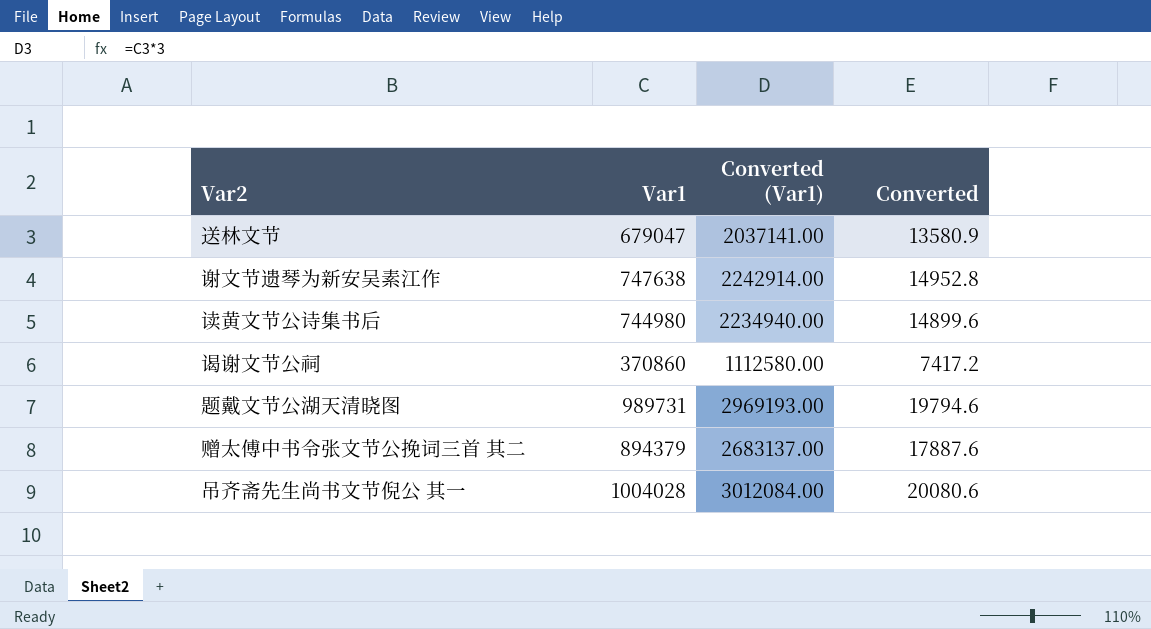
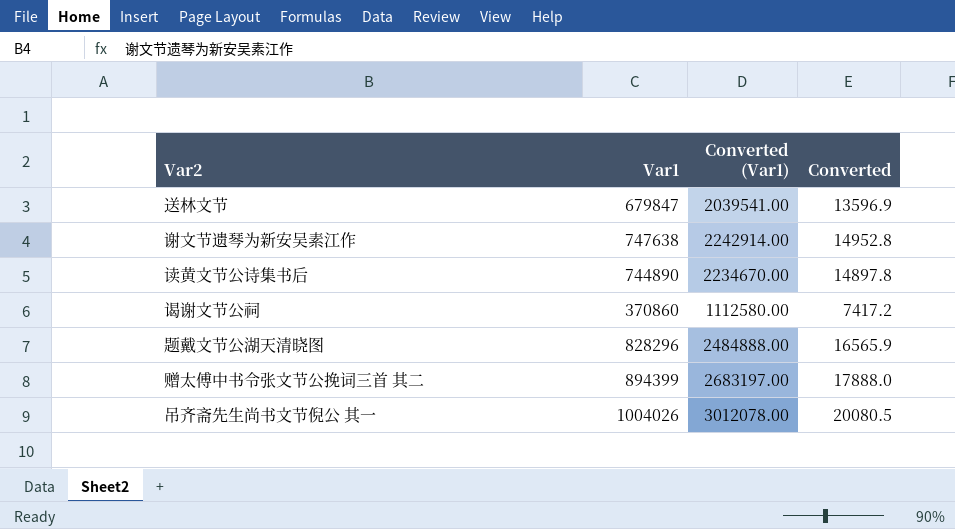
送林文节 | Var1: 679047 -> 679847
送林文节 | Converted (Var1): 2037141.00 -> 2039541.00
送林文节 | Converted: 13580.9 -> 13596.9
读黄文节公诗集书后 | Var1: 744980 -> 744890
读黄文节公诗集书后 | Converted (Var1): 2234940.00 -> 2234670.00
读黄文节公诗集书后 | Converted: 14899.6 -> 14897.8
题戴文节公湖天清晓图 | Var1: 989731 -> 828296
题戴文节公湖天清晓图 | Converted (Var1): 2969193.00 -> 2484888.00
题戴文节公湖天清晓图 | Converted: 19794.6 -> 16565.9
赠太傅中书令张文节公挽词三首 其二 | Var1: 894379 -> 894399
赠太傅中书令张文节公挽词三首 其二 | Converted (Var1): 2683137.00 -> 2683197.00
赠太傅中书令张文节公挽词三首 其二 | Converted: 17887.6 -> 17888.0
吊齐斋先生尚书文节倪公 其一 | Var1: 1004028 -> 1004026
吊齐斋先生尚书文节倪公 其一 | Converted (Var1): 3012084.00 -> 3012078.00
吊齐斋先生尚书文节倪公 其一 | Converted: 20080.6 -> 20080.5

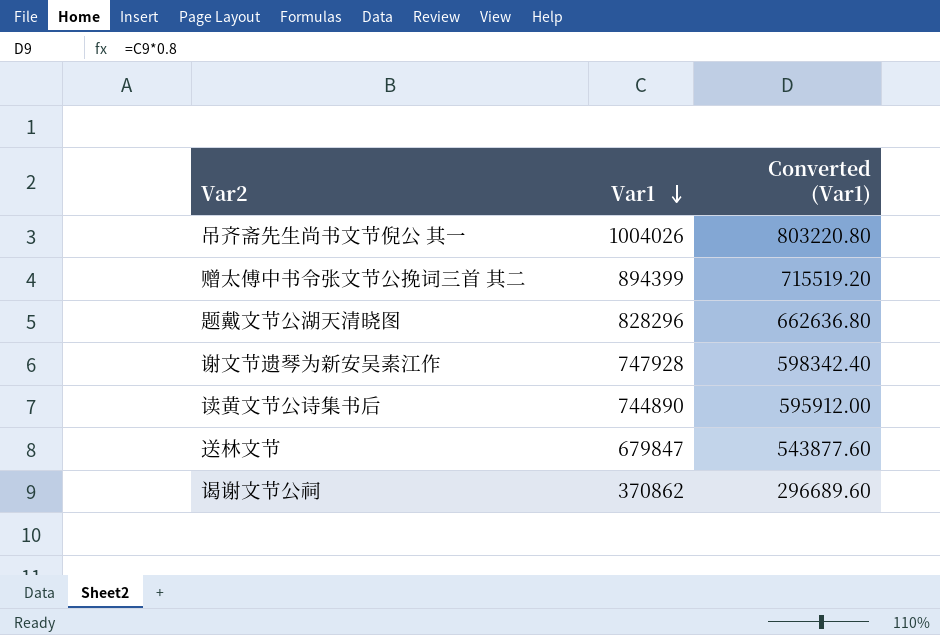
row order: none -> Var1 descending
column Converted | formula: [Var1] * 0.02 -> none
column Converted (Var1) | formula: [Var1] * 3 -> [Var1] * 0.8
谢文节遗琴为新安吴素江作 | Var1: 747638 -> 747928
谒谢文节公祠 | Var1: 370860 -> 370862

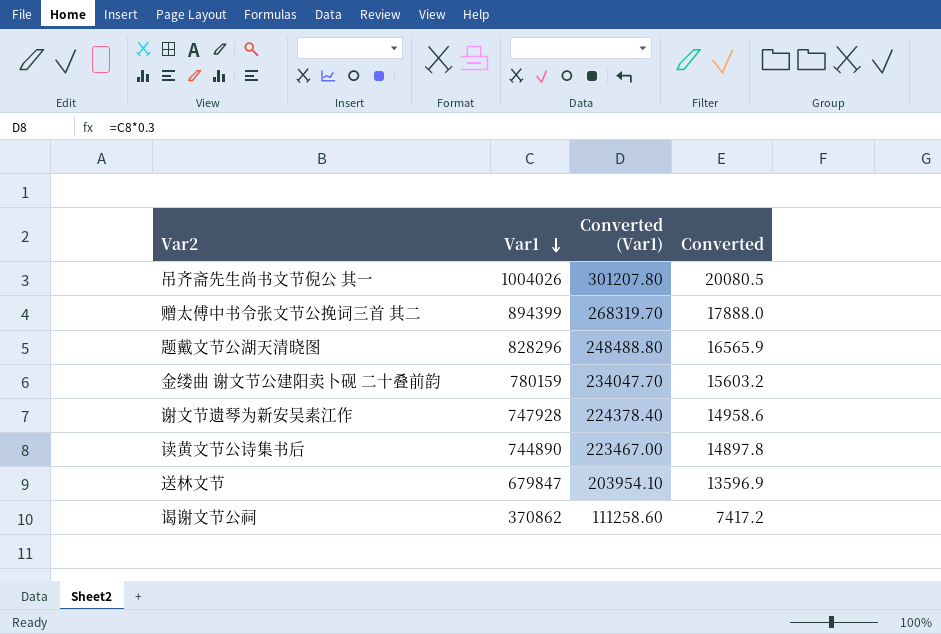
column Converted (Var1) | formula: [Var1] * 0.8 -> [Var1] * 0.3
column Converted | formula: none -> [Var1] * 0.02
row 金缕曲 谢文节公建阳卖卜砚 二十叠前韵: none -> 780159 | 234047.70 | 15603.2

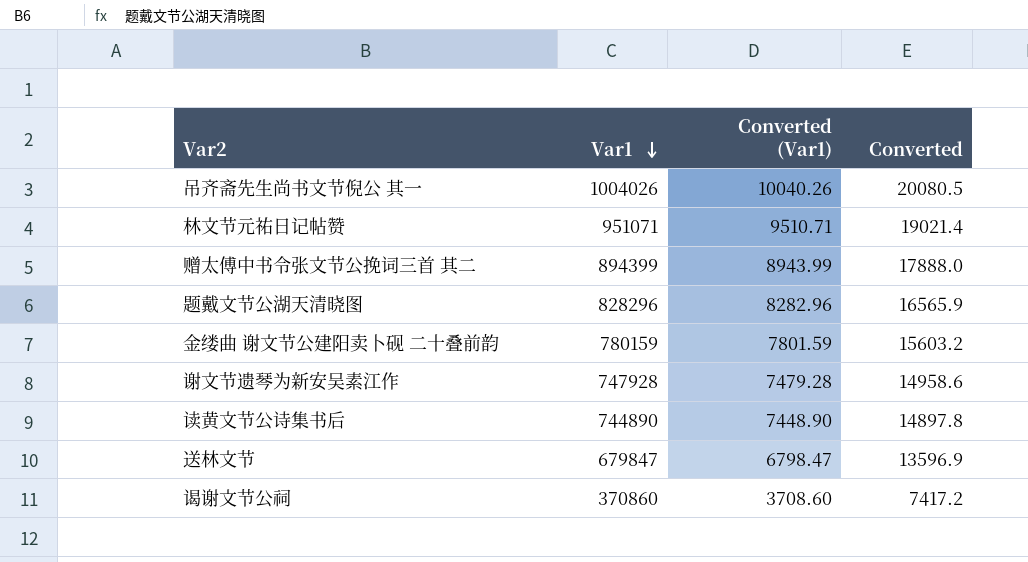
column Converted (Var1) | formula: [Var1] * 0.3 -> [Var1] * 0.01
row 林文节元祐日记帖赞: none -> 951071 | 9510.71 | 19021.4
谒谢文节公祠 | Var1: 370862 -> 370860

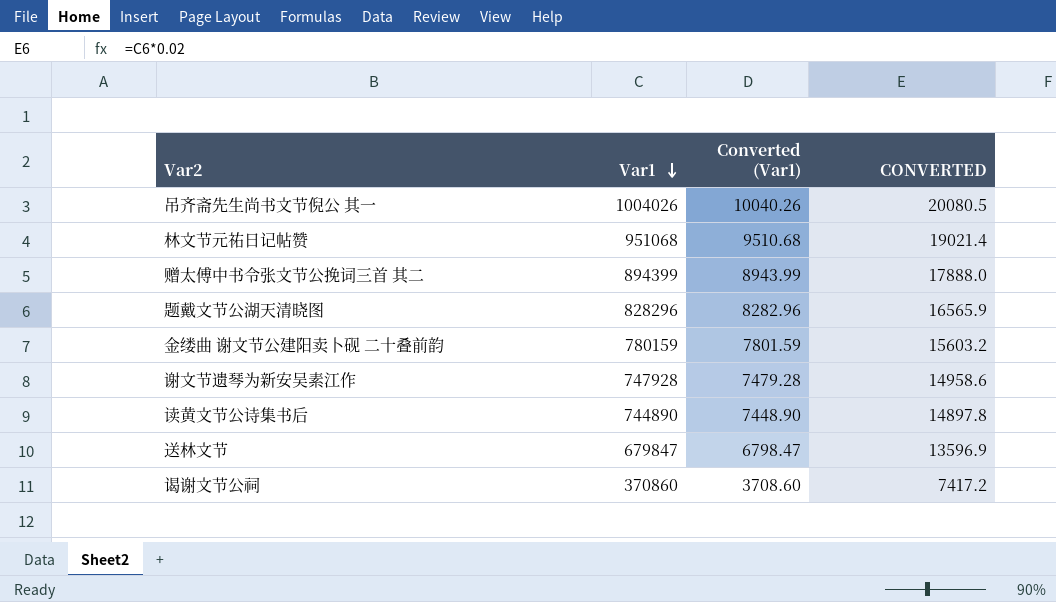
column name: Converted -> CONVERTED
林文节元祐日记帖赞 | Var1: 951071 -> 951068
林文节元祐日记帖赞 | Converted (Var1): 9510.71 -> 9510.68

